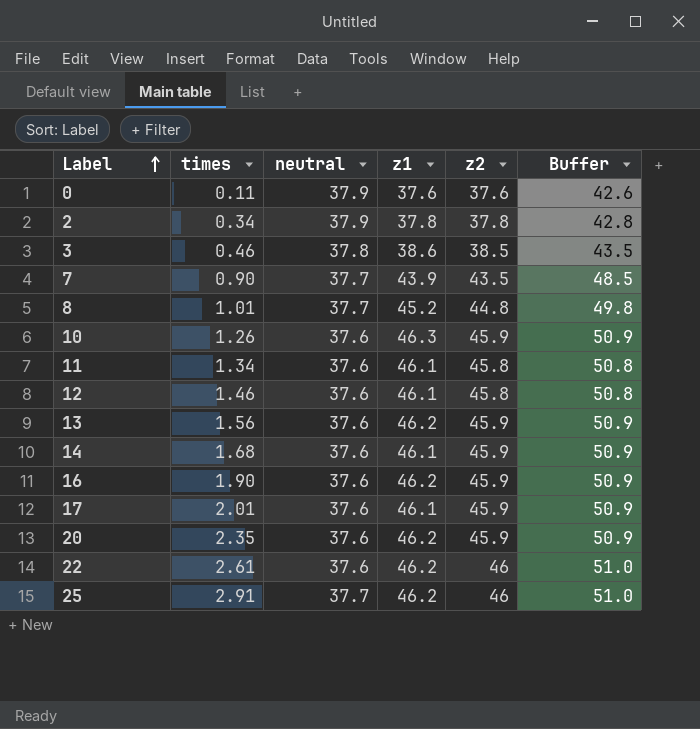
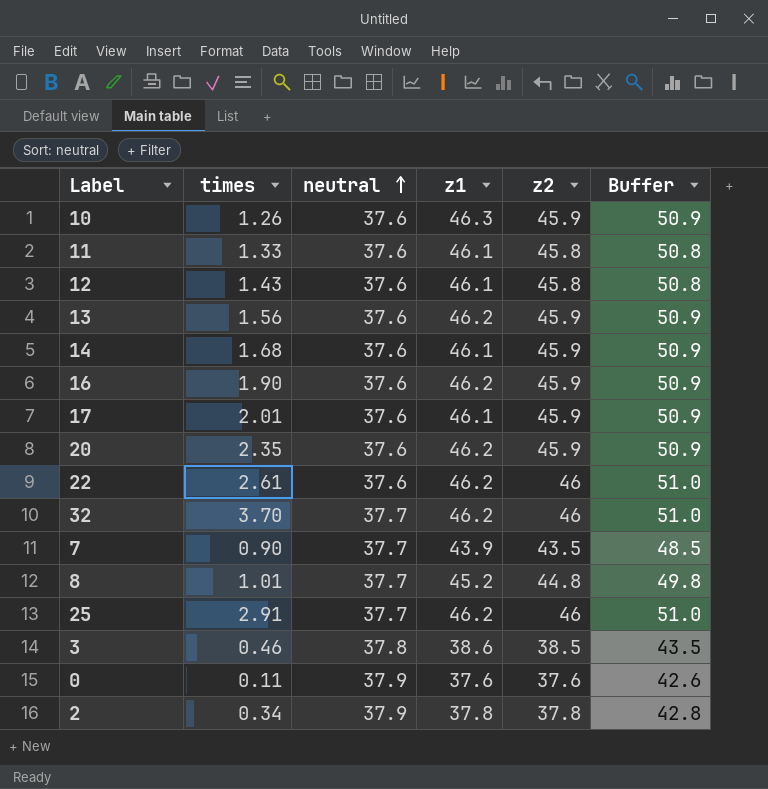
row order: Label ascending -> neutral ascending
11 | times: 1.34 -> 1.33
12 | times: 1.46 -> 1.43
row 32: none -> 3.70 | 37.7 | 46.2 | 46 | 51.0

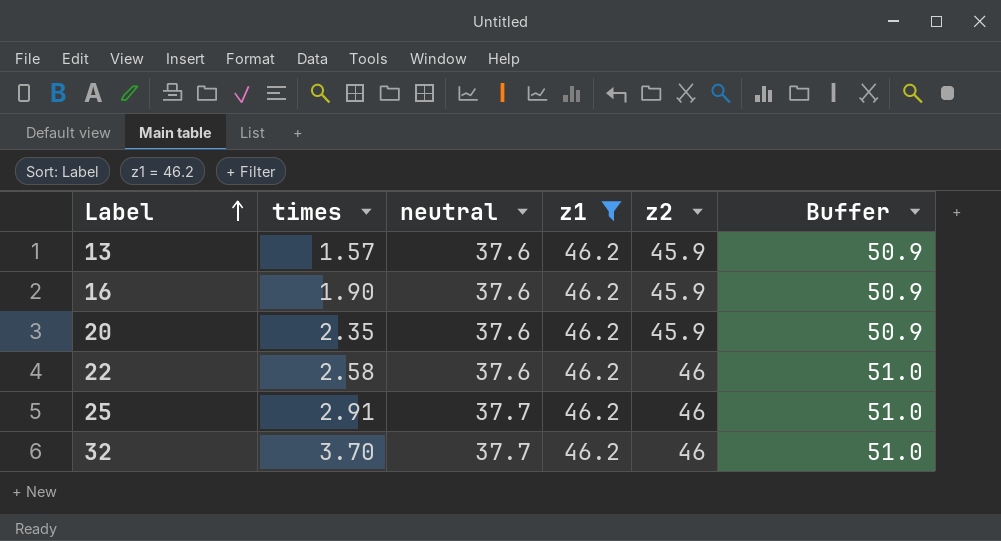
filter: none -> z1 = 46.2
row order: neutral ascending -> Label ascending
13 | times: 1.56 -> 1.57
22 | times: 2.61 -> 2.58

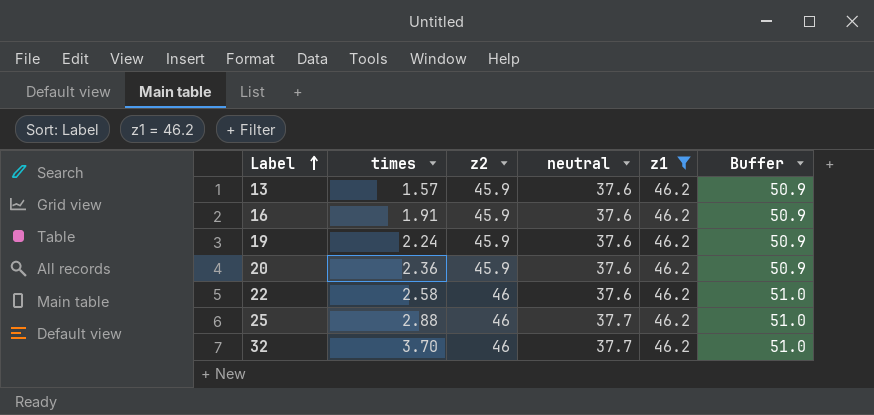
column z2 | position: 5 -> 3
16 | times: 1.90 -> 1.91
row 19: none -> 2.24 | 45.9 | 37.6 | 46.2 | 50.9
20 | times: 2.35 -> 2.36
25 | times: 2.91 -> 2.88

